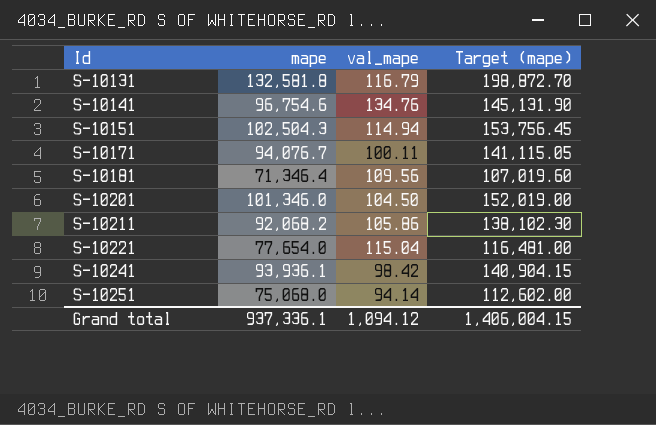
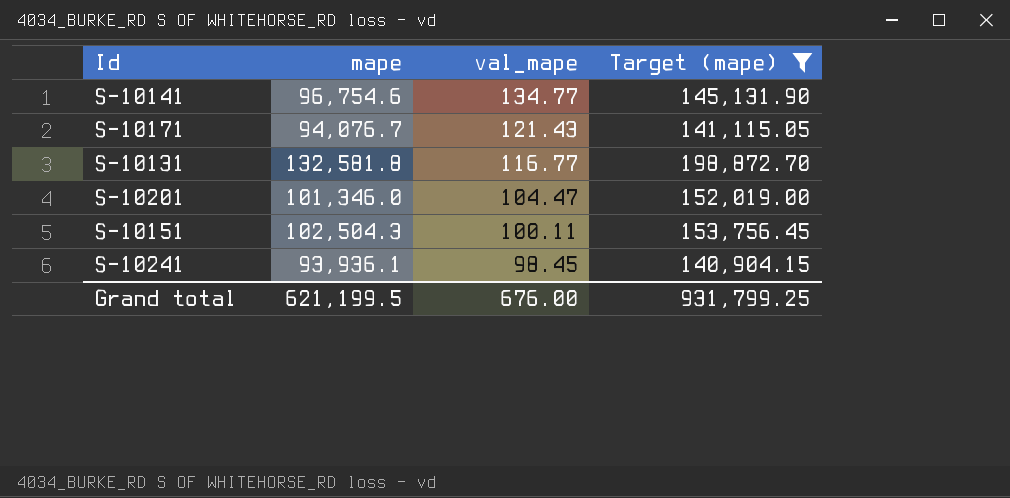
filter: none -> Target (mape) >= 140,904.15
row order: Id ascending -> val_mape descending
S-10141 | val_mape: 134.76 -> 134.77
S-10171 | val_mape: 100.11 -> 121.43
S-10131 | val_mape: 116.79 -> 116.77
S-10201 | val_mape: 104.50 -> 104.47
S-10151 | val_mape: 114.94 -> 100.11
S-10241 | val_mape: 98.42 -> 98.45
Grand total | mape: 937,336.1 -> 621,199.5
Grand total | val_mape: 1,094.12 -> 676.00
Grand total | Target (mape): 1,406,004.15 -> 931,799.25

